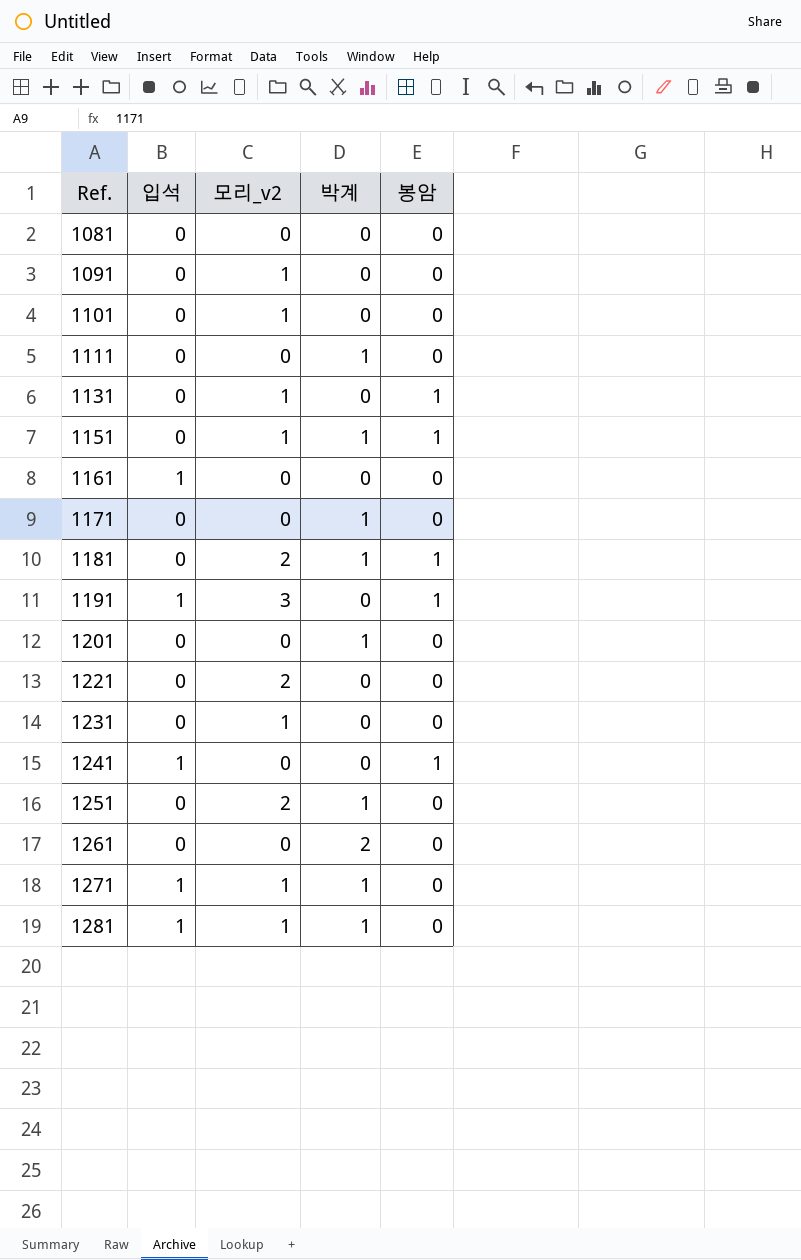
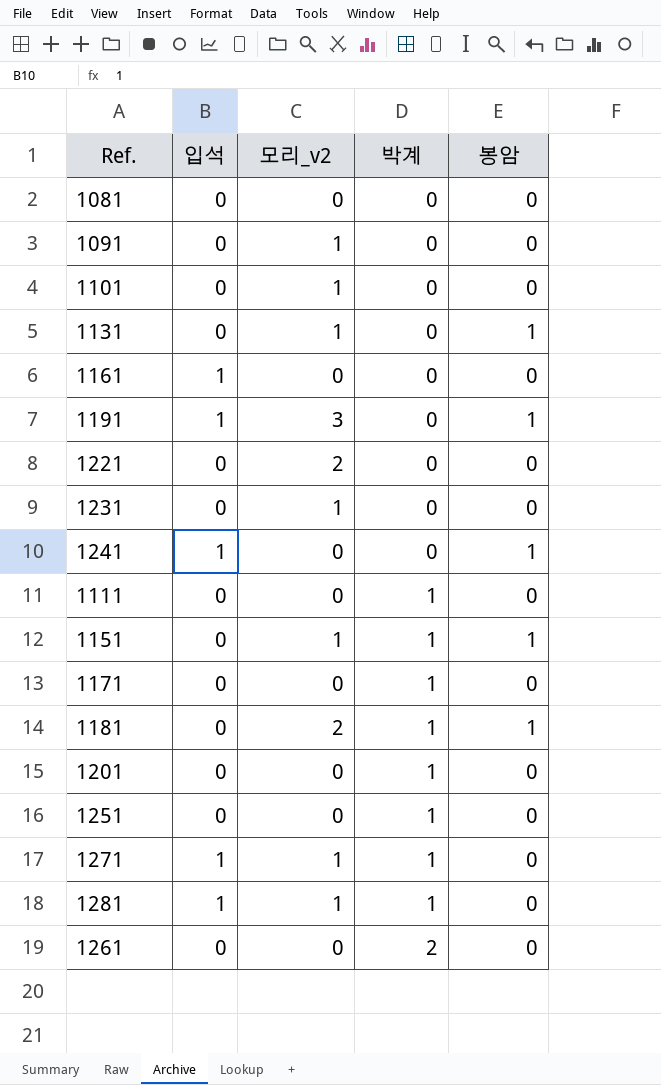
row order: Ref. ascending -> 박계 ascending
1251 | 모리_v2: 2 -> 0

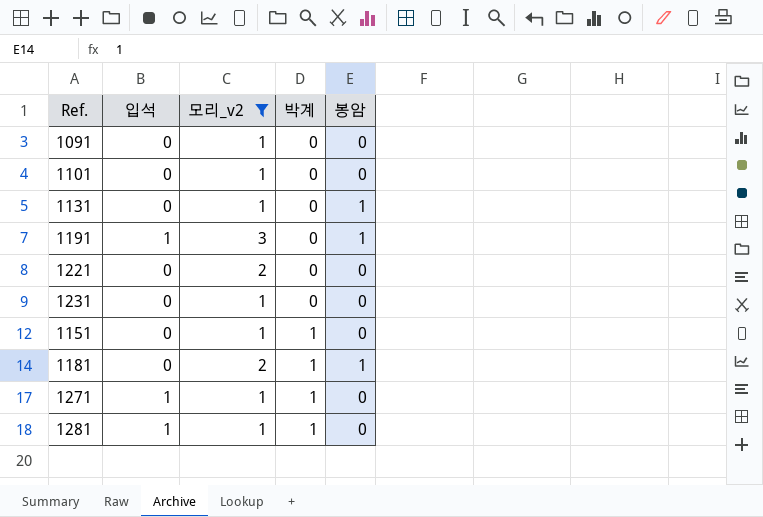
filter: none -> 모리_v2 != 0
1151 | 봉암: 1 -> 0

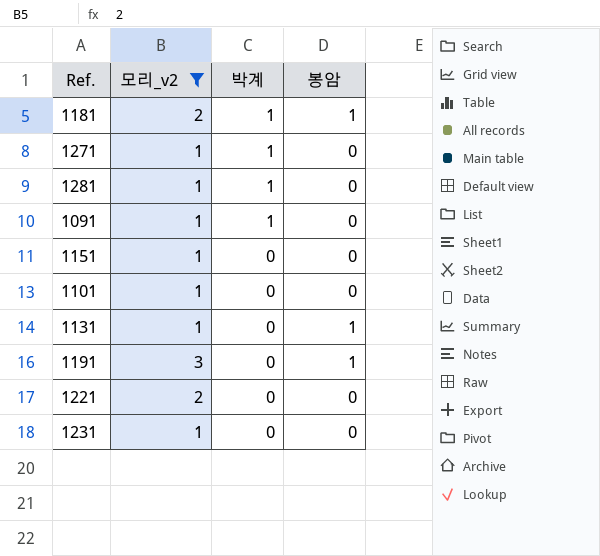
row order: 박계 ascending -> 박계 descending
column 입석 | position: 2 -> none
1091 | 박계: 0 -> 1
1151 | 박계: 1 -> 0

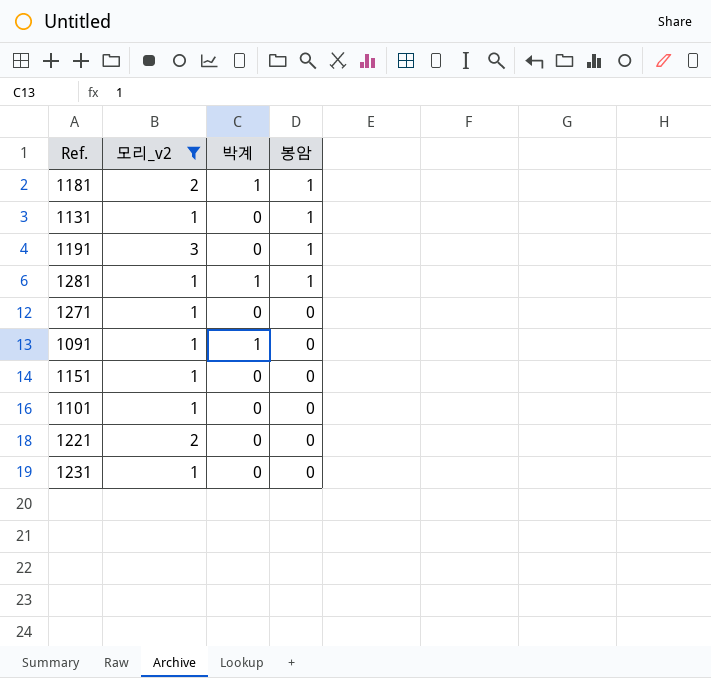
row order: 박계 descending -> 봉암 descending
1281 | 봉암: 0 -> 1
1271 | 박계: 1 -> 0

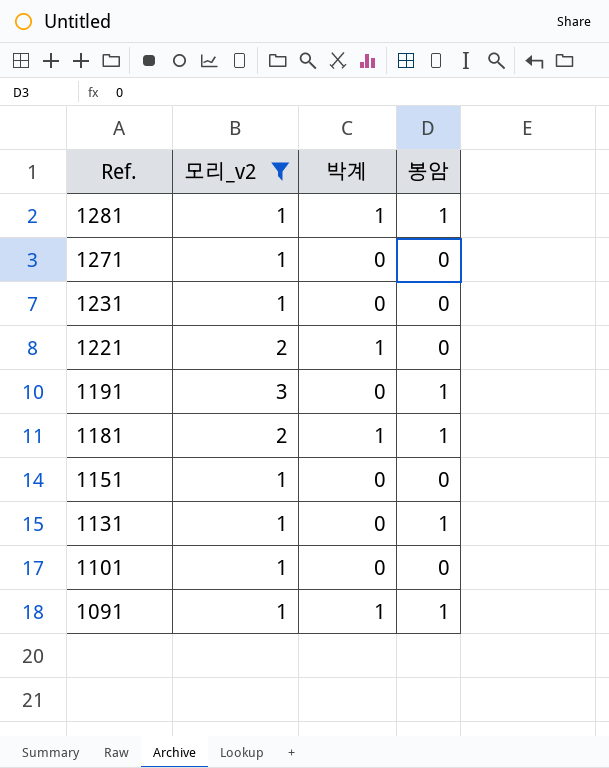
row order: 봉암 descending -> Ref. descending
1221 | 박계: 0 -> 1
1091 | 봉암: 0 -> 1

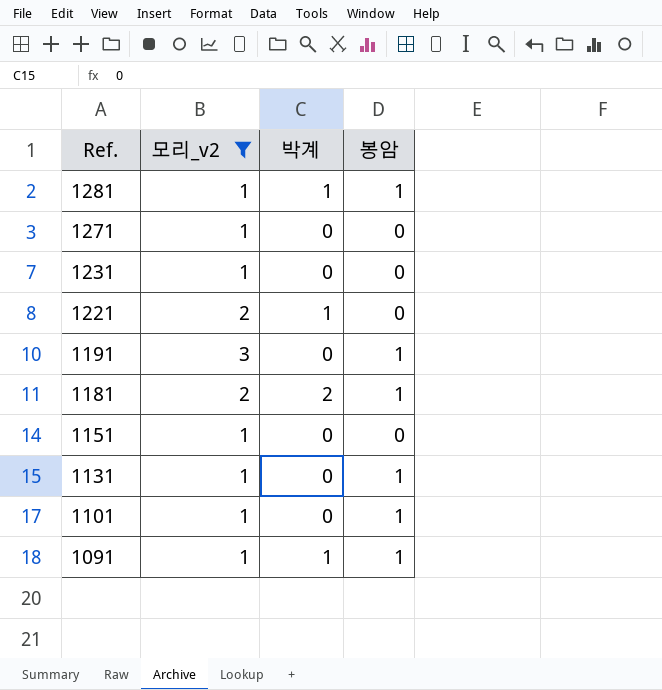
1181 | 박계: 1 -> 2
1101 | 봉암: 0 -> 1

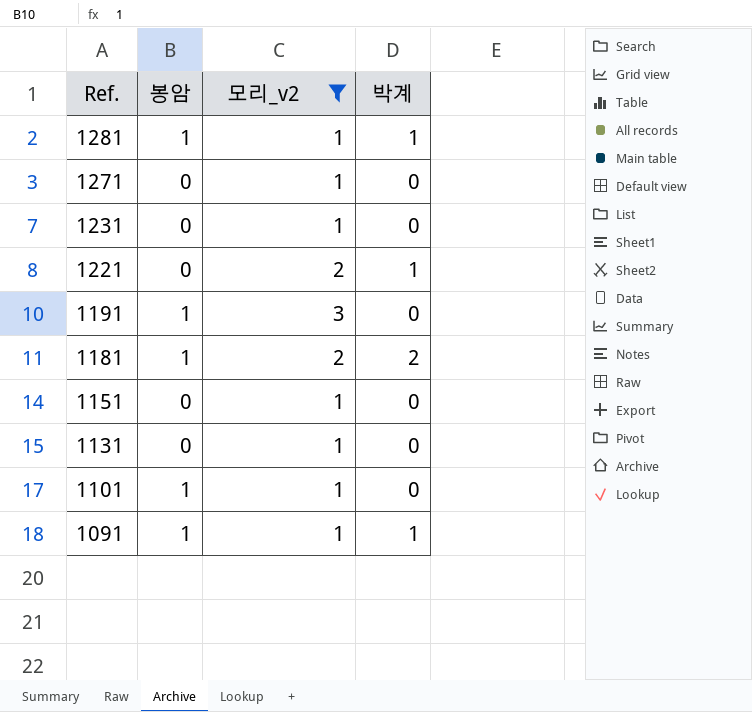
column 봉암 | position: 4 -> 2
1131 | 봉암: 1 -> 0

